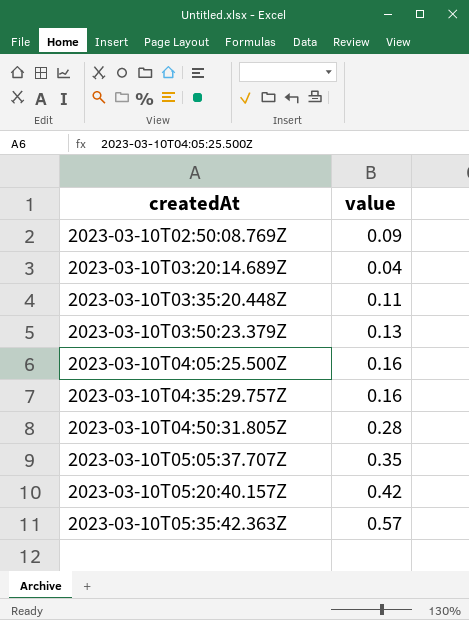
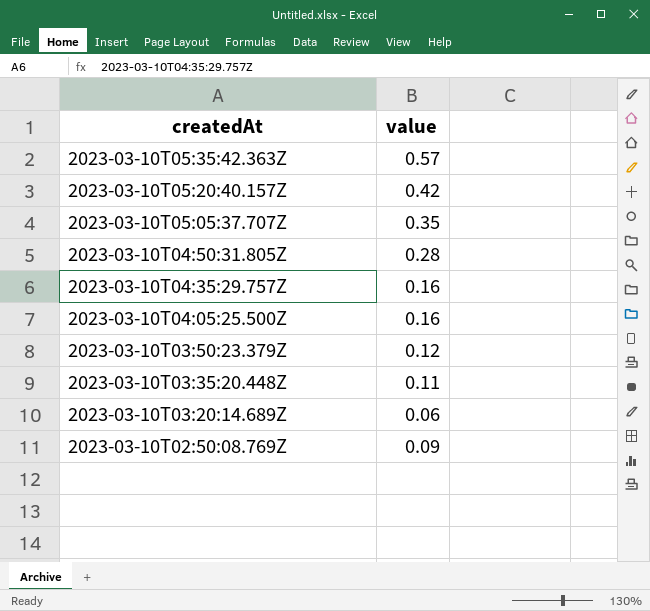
row order: createdAt ascending -> createdAt descending
2023-03-10T03:50:23.379Z | value: 0.13 -> 0.12
2023-03-10T03:20:14.689Z | value: 0.04 -> 0.06

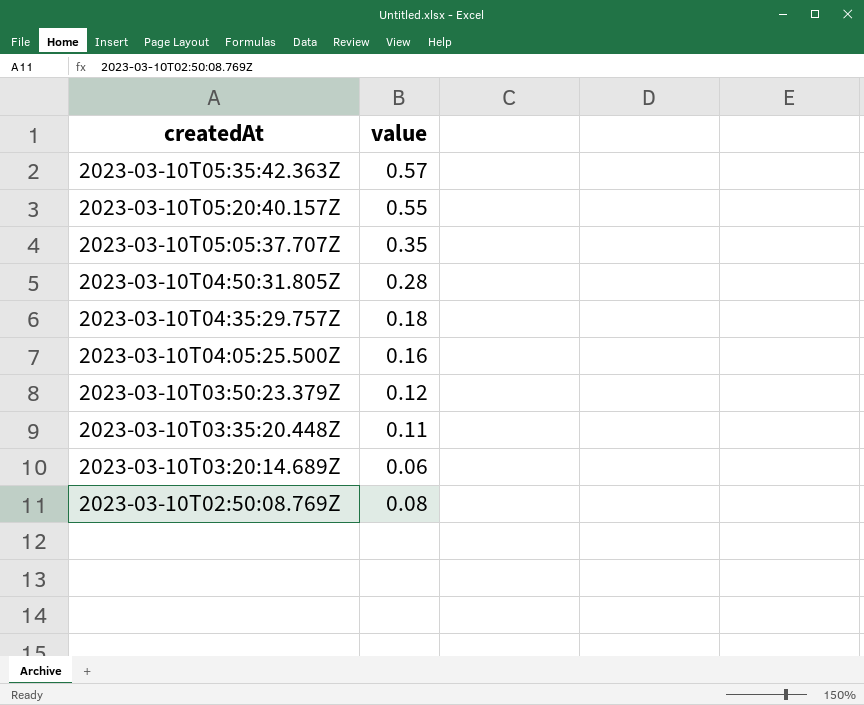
2023-03-10T05:20:40.157Z | value: 0.42 -> 0.55
2023-03-10T04:35:29.757Z | value: 0.16 -> 0.18
2023-03-10T02:50:08.769Z | value: 0.09 -> 0.08

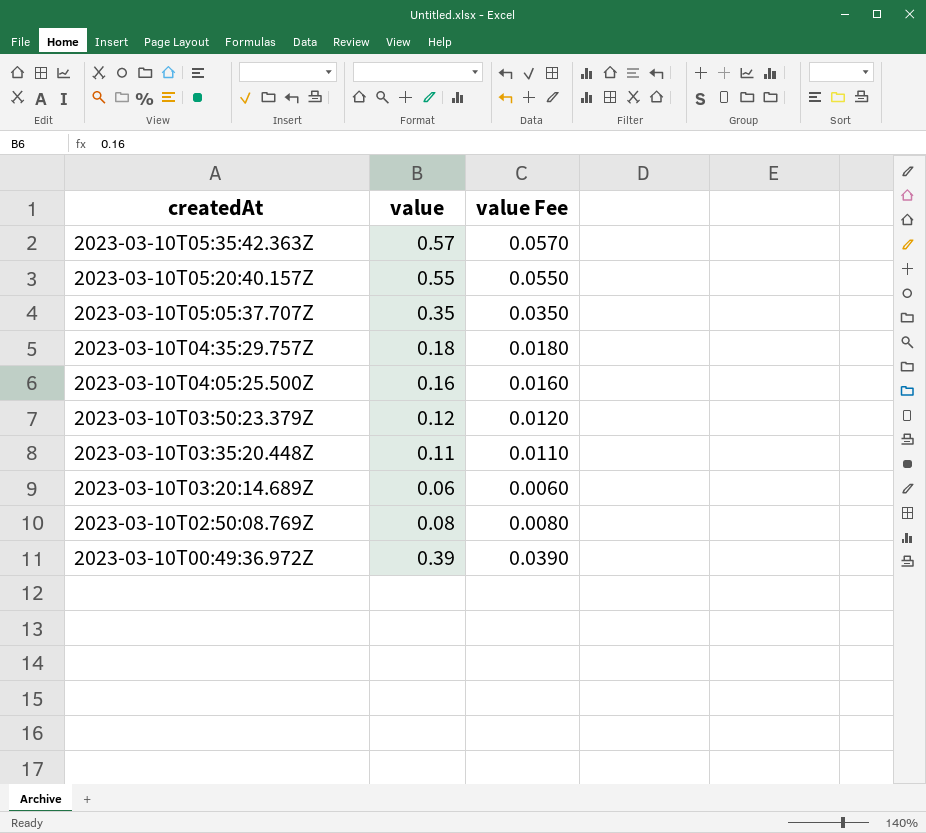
column value Fee | formula: none -> [value] * 0.1
row 2023-03-10T04:50:31.805Z: 0.28 -> none
row 2023-03-10T00:49:36.972Z: none -> 0.39 | 0.0390

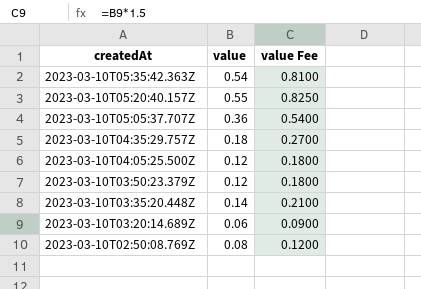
column value Fee | formula: [value] * 0.1 -> [value] * 1.5
row 2023-03-10T00:49:36.972Z: 0.39 | 0.0390 -> none
2023-03-10T05:35:42.363Z | value: 0.57 -> 0.54
2023-03-10T05:05:37.707Z | value: 0.35 -> 0.36
2023-03-10T04:05:25.500Z | value: 0.16 -> 0.12
2023-03-10T03:35:20.448Z | value: 0.11 -> 0.14

